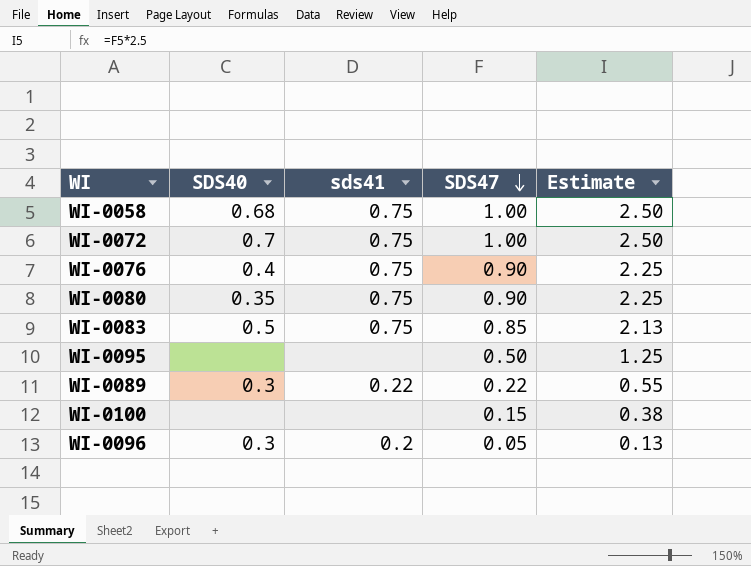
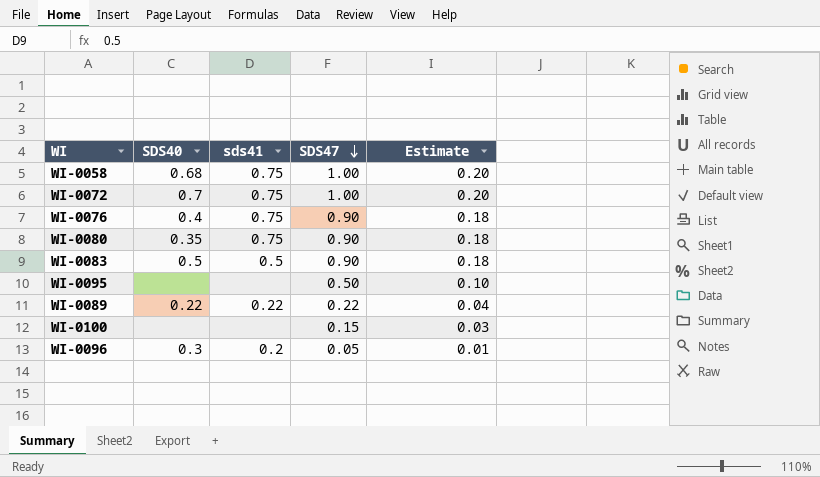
column Estimate | formula: [SDS47] * 2.5 -> [SDS47] * 0.2
WI-0083 | sds41: 0.75 -> 0.5
WI-0083 | SDS47: 0.85 -> 0.90
WI-0089 | SDS40: 0.3 -> 0.22

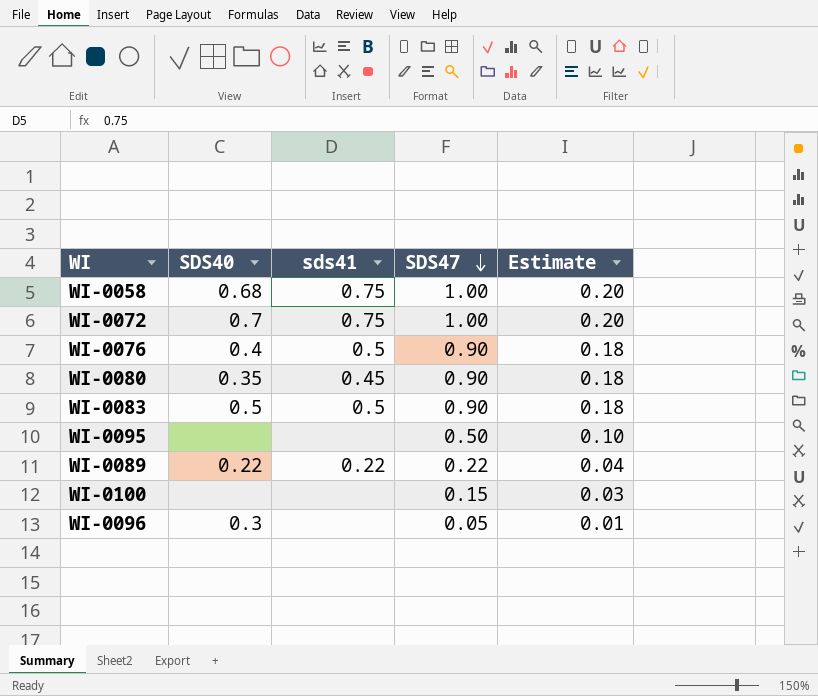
WI-0076 | sds41: 0.75 -> 0.5
WI-0080 | sds41: 0.75 -> 0.45
WI-0096 | sds41: 0.2 -> none

